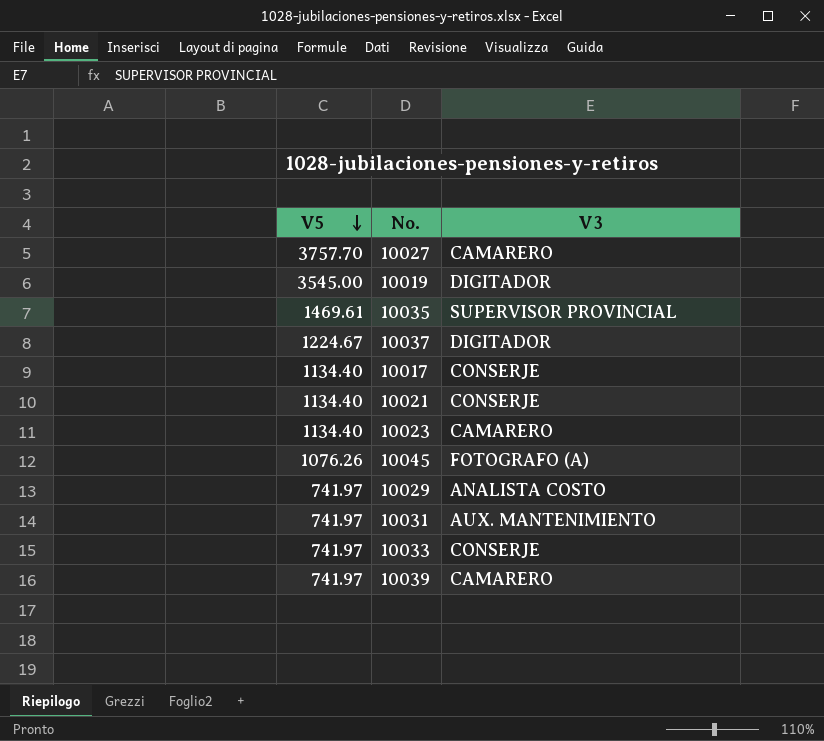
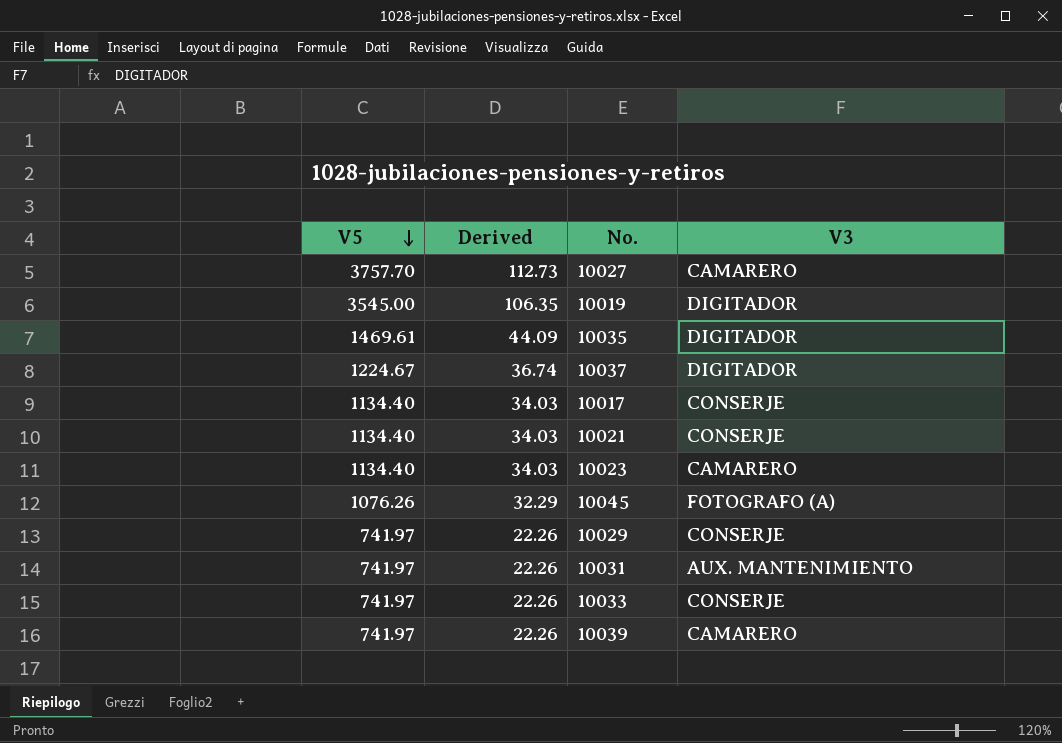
column Derived | formula: none -> [V5] * 0.03
10035 | V3: SUPERVISOR PROVINCIAL -> DIGITADOR
10029 | V3: ANALISTA COSTO -> CONSERJE

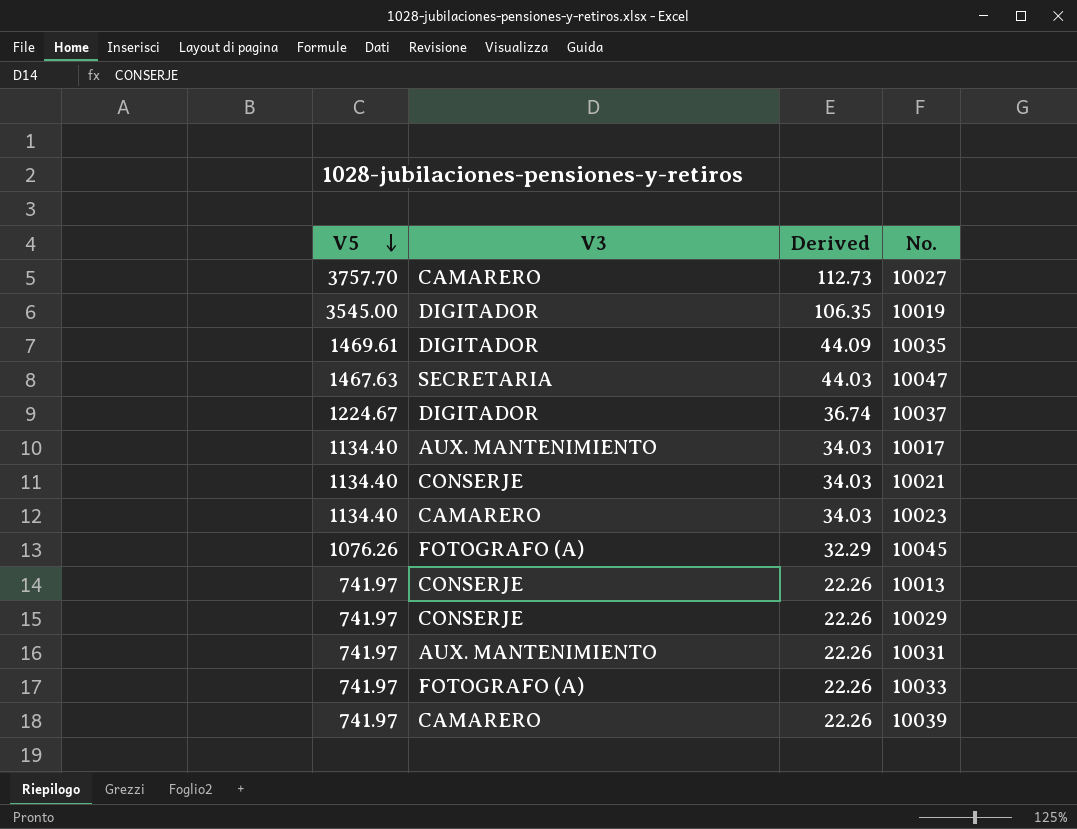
column V3 | position: 4 -> 2
row 10047: none -> 1467.63 | SECRETARIA | 44.03
10017 | V3: CONSERJE -> AUX. MANTENIMIENTO
row 10013: none -> 741.97 | CONSERJE | 22.26
10033 | V3: CONSERJE -> FOTOGRAFO (A)

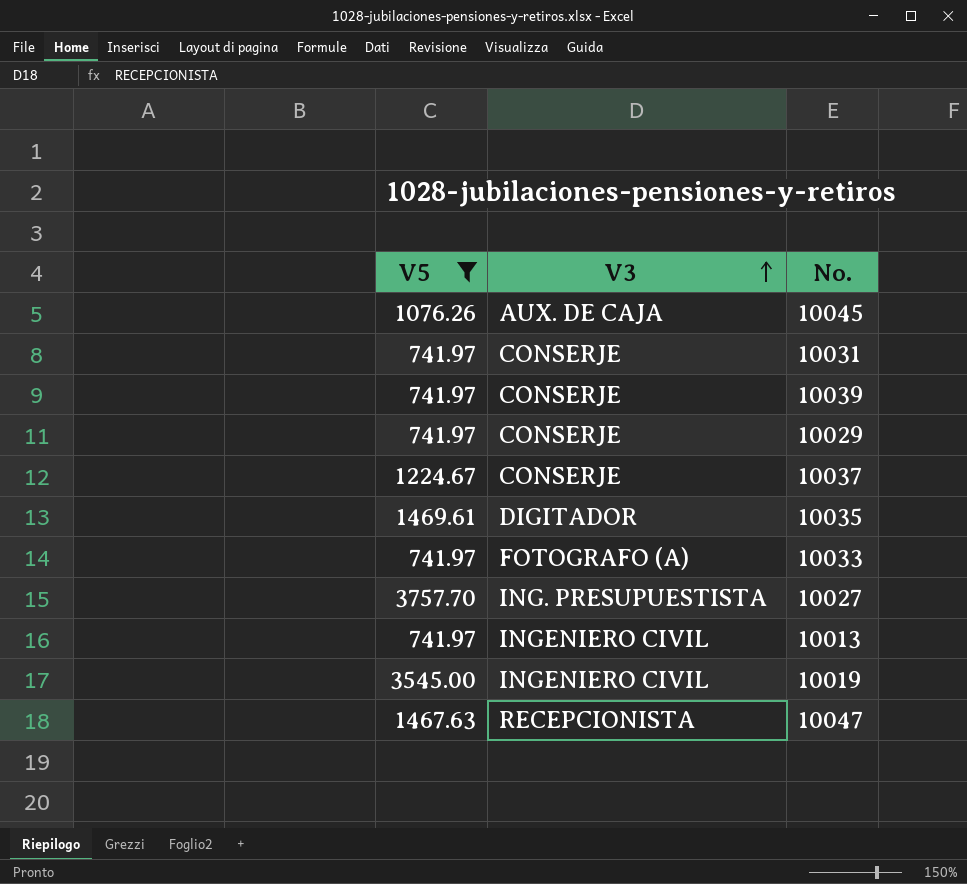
filter: none -> V5 != 1134.40
row order: V5 descending -> V3 ascending
column Derived | formula: [V5] * 0.03 -> none
10045 | V3: FOTOGRAFO (A) -> AUX. DE CAJA
10031 | V3: AUX. MANTENIMIENTO -> CONSERJE
10039 | V3: CAMARERO -> CONSERJE
10037 | V3: DIGITADOR -> CONSERJE
10027 | V3: CAMARERO -> ING. PRESUPUESTISTA
10013 | V3: CONSERJE -> INGENIERO CIVIL
10019 | V3: DIGITADOR -> INGENIERO CIVIL
10047 | V3: SECRETARIA -> RECEPCIONISTA

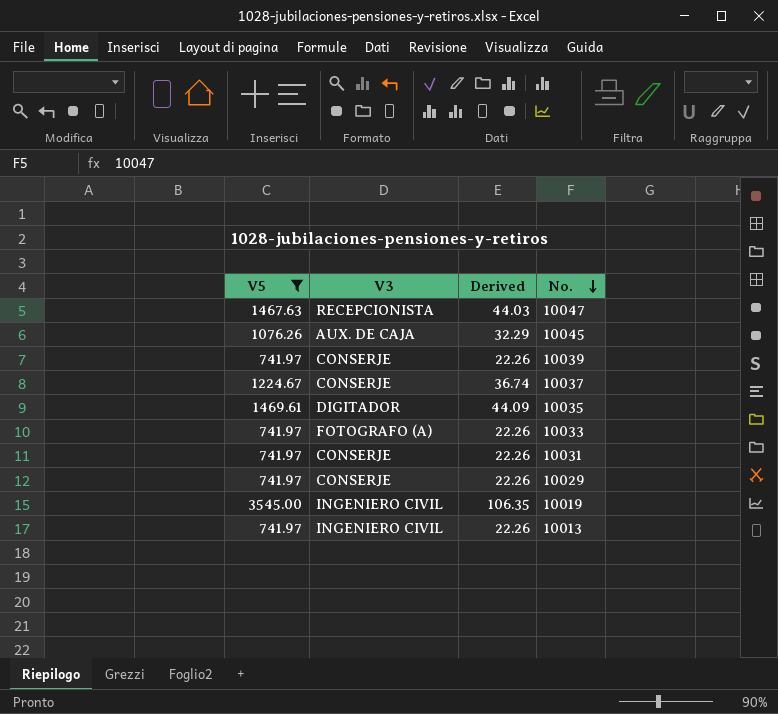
row order: V3 ascending -> No. descending
column Derived | formula: none -> [V5] * 0.03
row 10027: 3757.70 | ING. PRESUPUESTISTA -> none

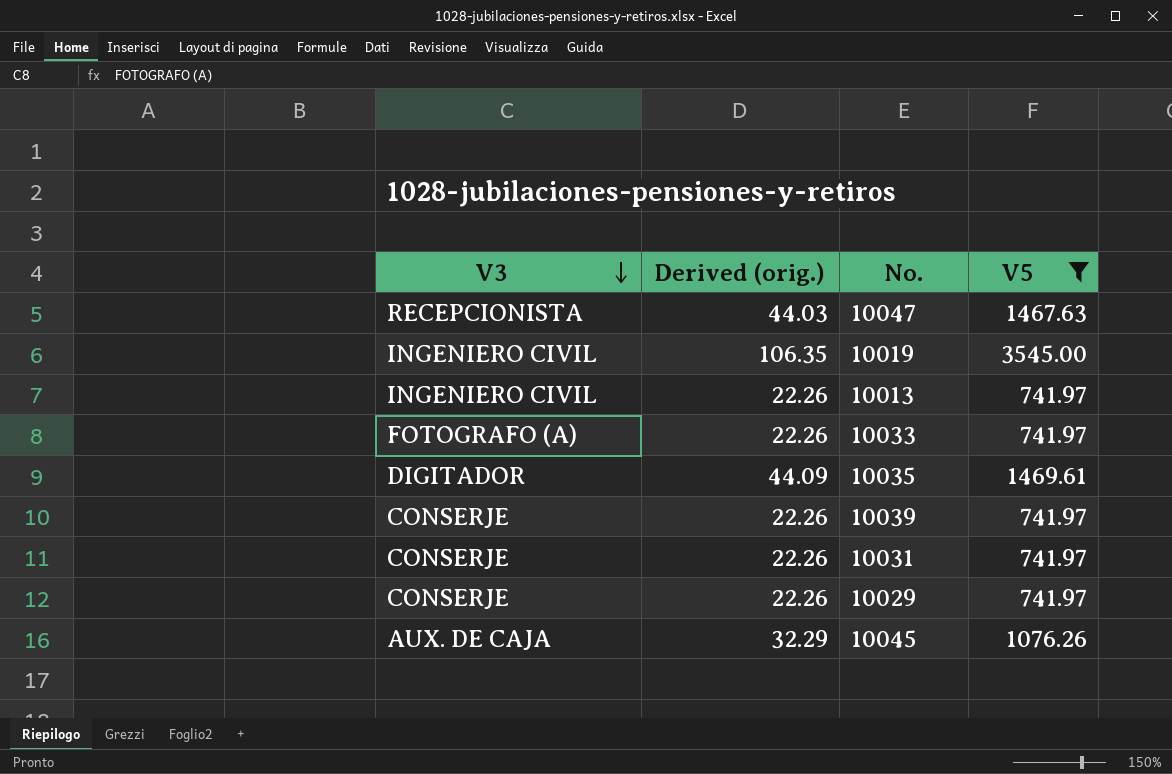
row order: No. descending -> V3 descending
column name: Derived -> Derived (orig.)
column V5 | position: 1 -> 4
row 10037: 1224.67 | CONSERJE | 36.74 -> none

